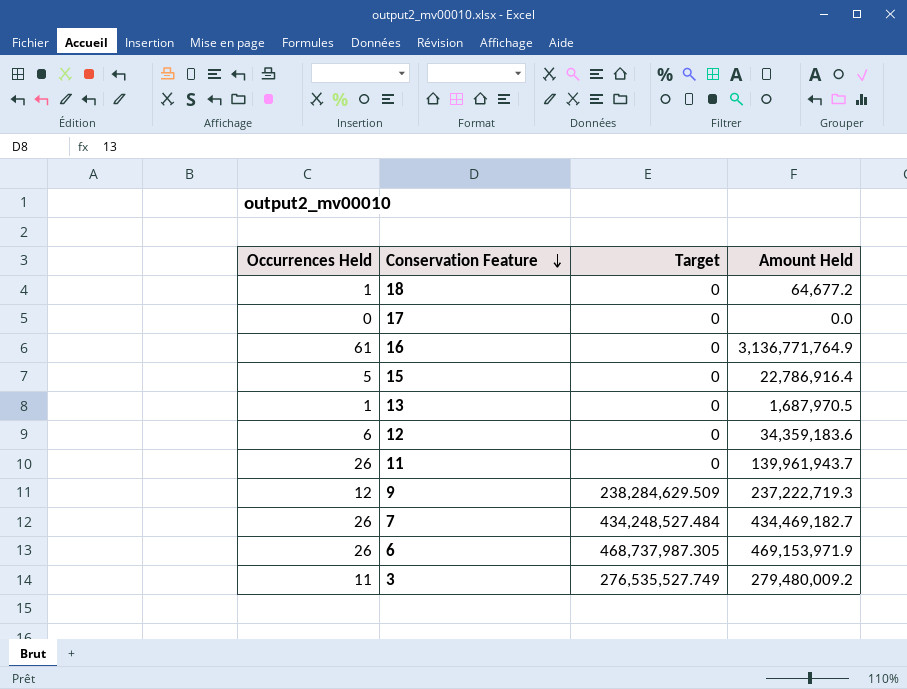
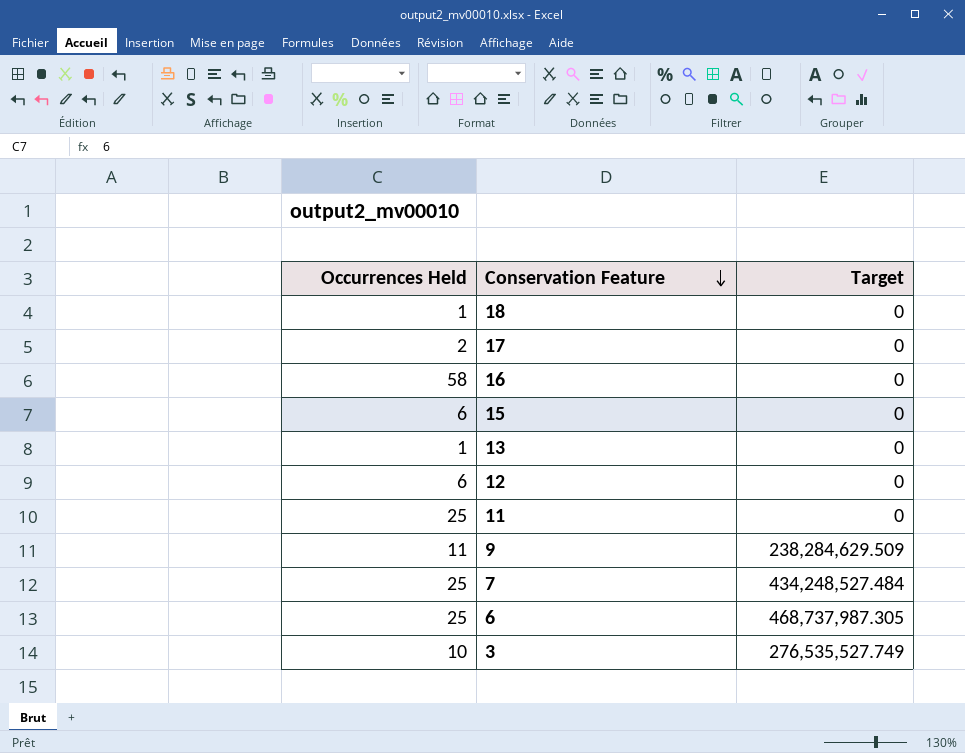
column Amount Held | position: 4 -> none
17 | Occurrences Held: 0 -> 2
16 | Occurrences Held: 61 -> 58
15 | Occurrences Held: 5 -> 6
11 | Occurrences Held: 26 -> 25
9 | Occurrences Held: 12 -> 11
7 | Occurrences Held: 26 -> 25
6 | Occurrences Held: 26 -> 25
3 | Occurrences Held: 11 -> 10

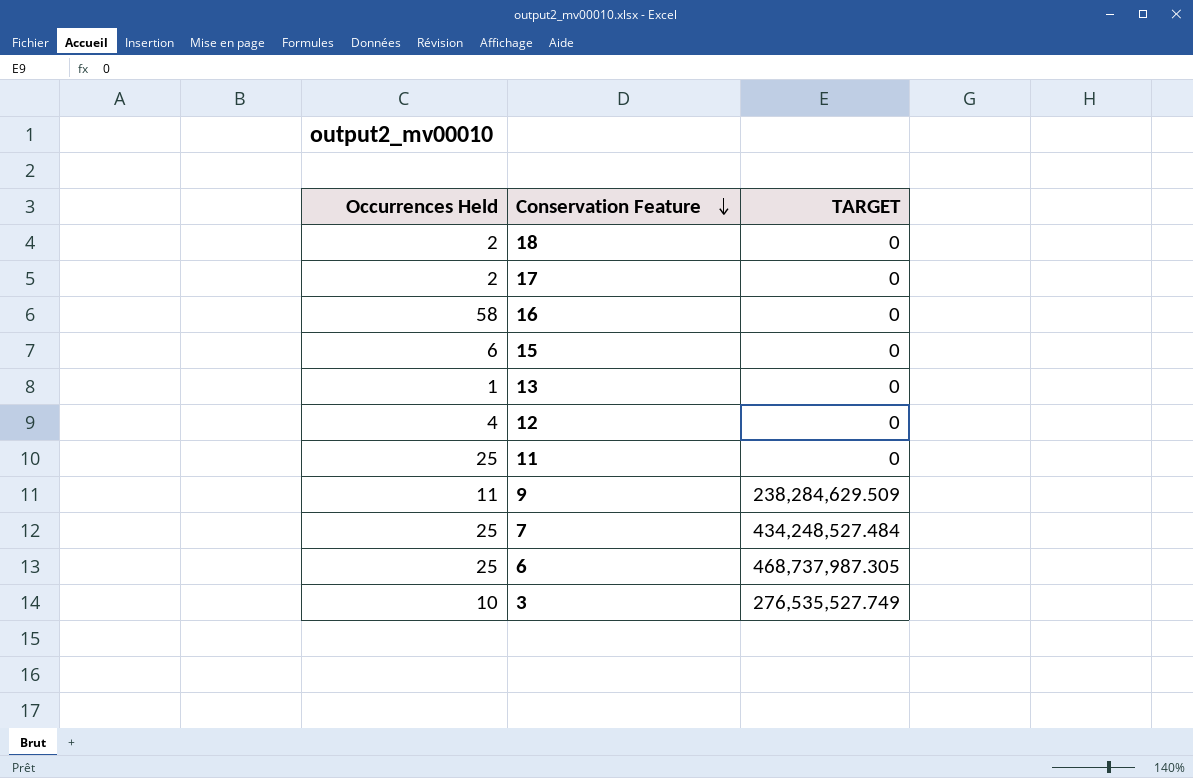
column name: Target -> TARGET
18 | Occurrences Held: 1 -> 2
12 | Occurrences Held: 6 -> 4

